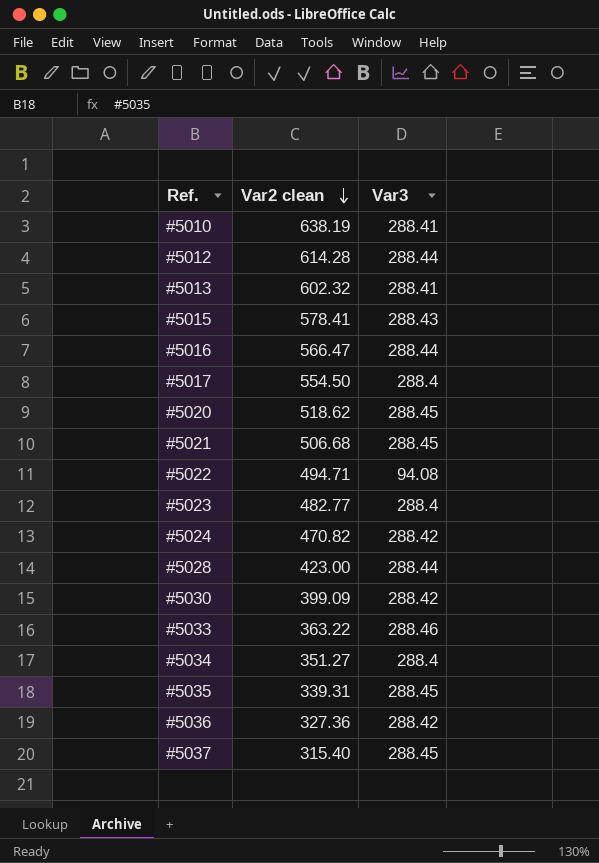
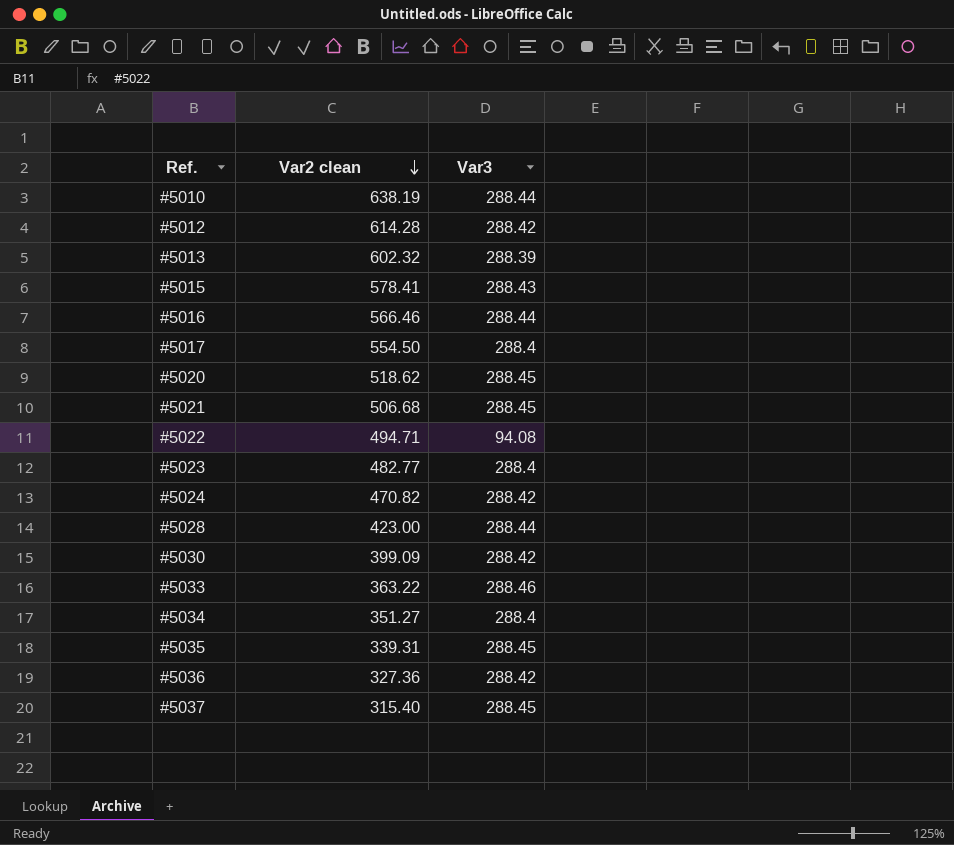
#5010 | Var3: 288.41 -> 288.44
#5012 | Var3: 288.44 -> 288.42
#5013 | Var3: 288.41 -> 288.39
#5016 | Var2 clean: 566.47 -> 566.46

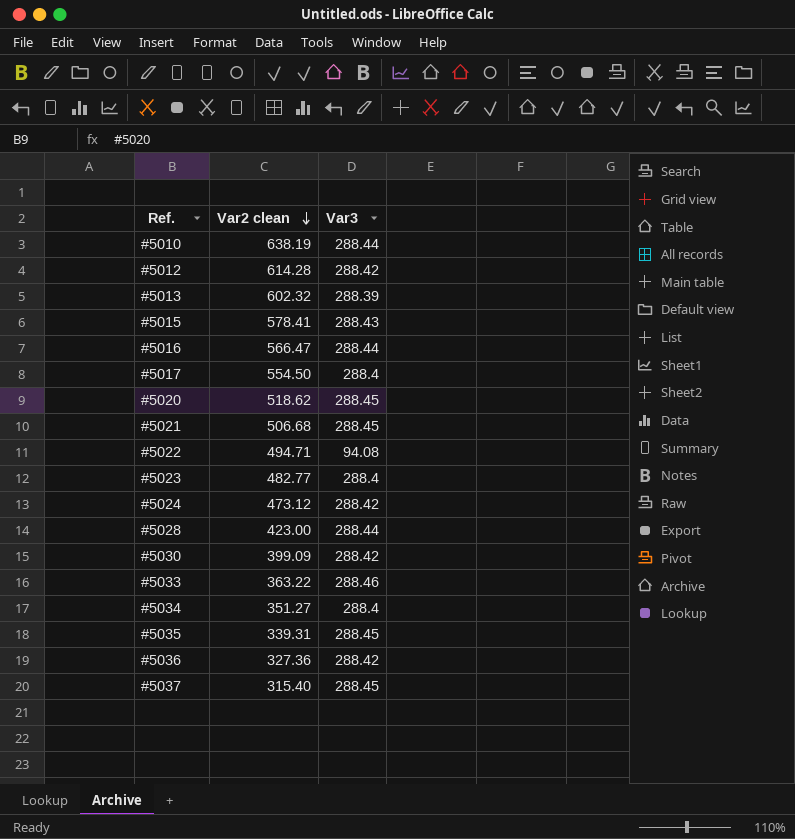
#5016 | Var2 clean: 566.46 -> 566.47
#5024 | Var2 clean: 470.82 -> 473.12

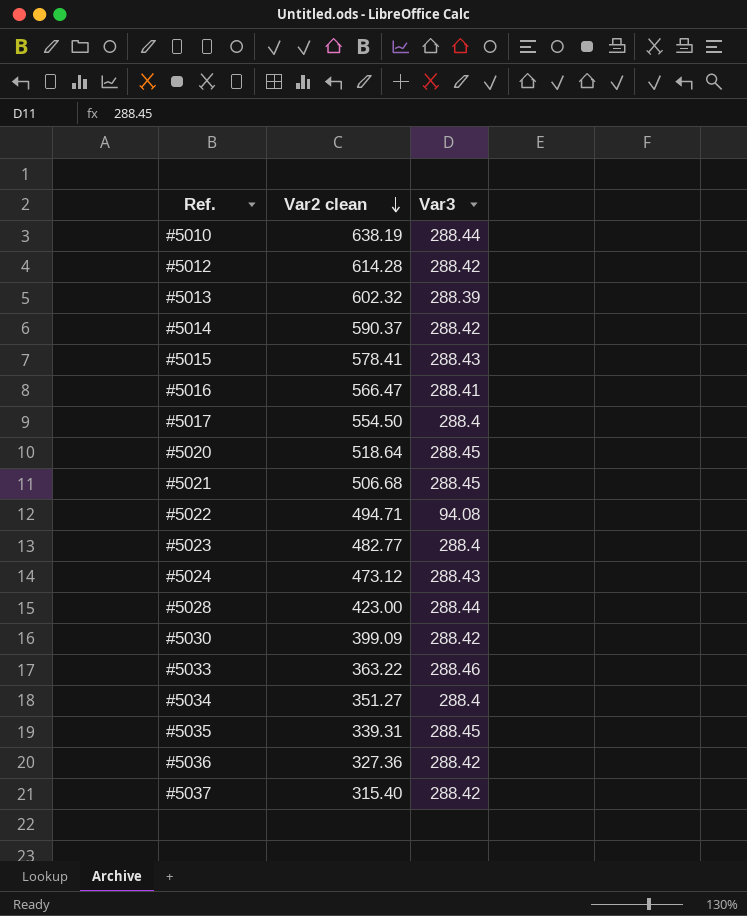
row #5014: none -> 590.37 | 288.42
#5016 | Var3: 288.44 -> 288.41
#5020 | Var2 clean: 518.62 -> 518.64
#5024 | Var3: 288.42 -> 288.43
#5037 | Var3: 288.45 -> 288.42

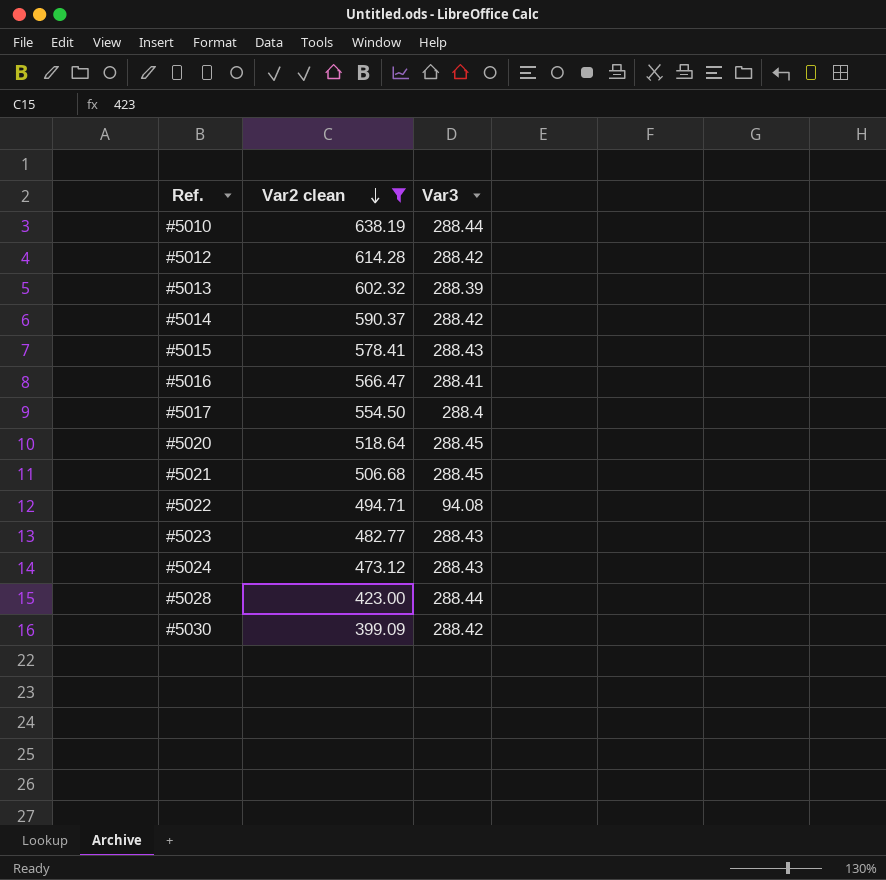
filter: none -> Var2 clean >= 399.09
#5023 | Var3: 288.4 -> 288.43

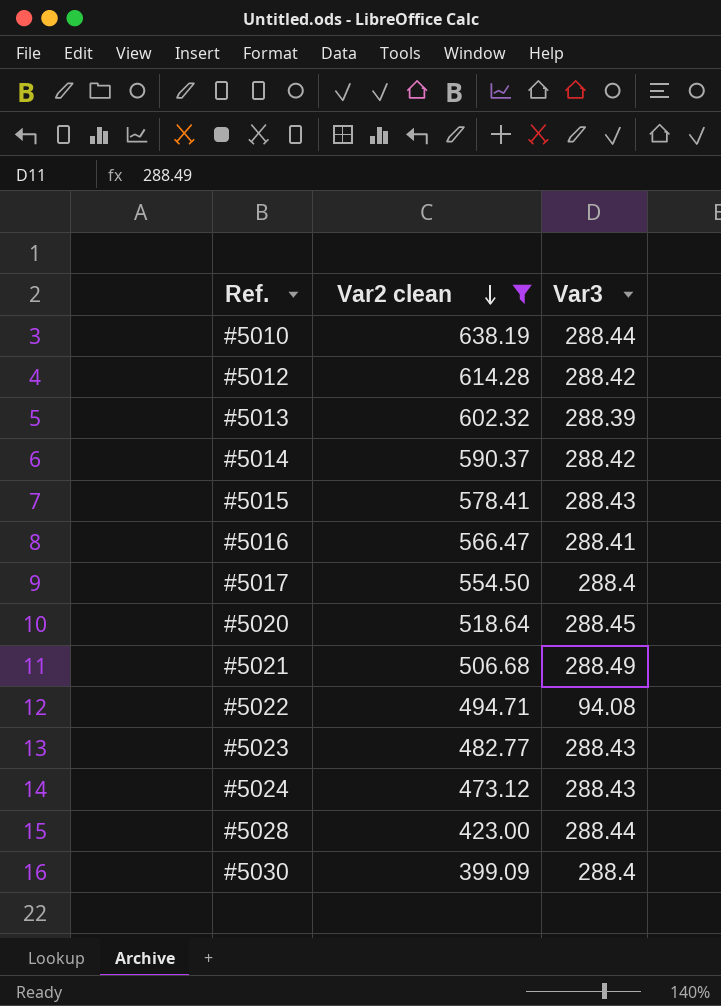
#5021 | Var3: 288.45 -> 288.49
#5030 | Var3: 288.42 -> 288.4

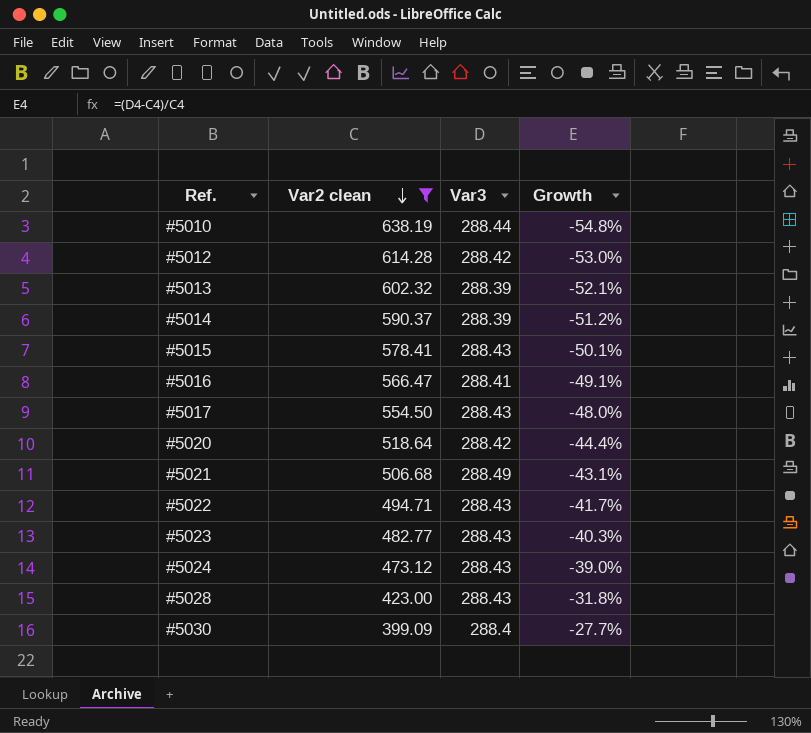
column Growth | formula: none -> ([Var3] - [Var2 clean]) / [Var2 clean]
#5014 | Var3: 288.42 -> 288.39
#5017 | Var3: 288.4 -> 288.43
#5020 | Var3: 288.45 -> 288.42
#5022 | Var3: 94.08 -> 288.43
#5028 | Var3: 288.44 -> 288.43

